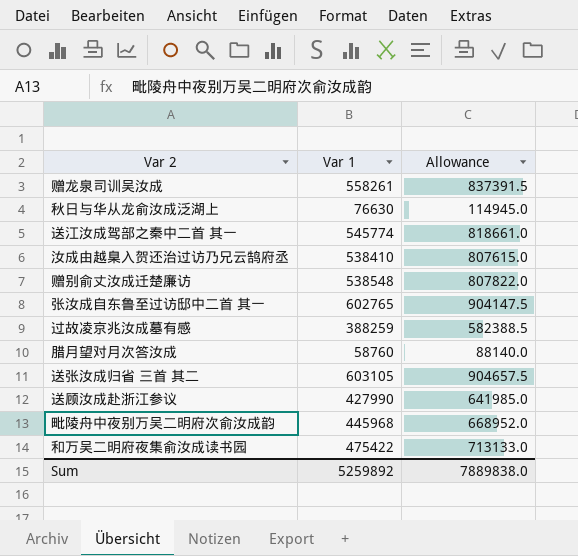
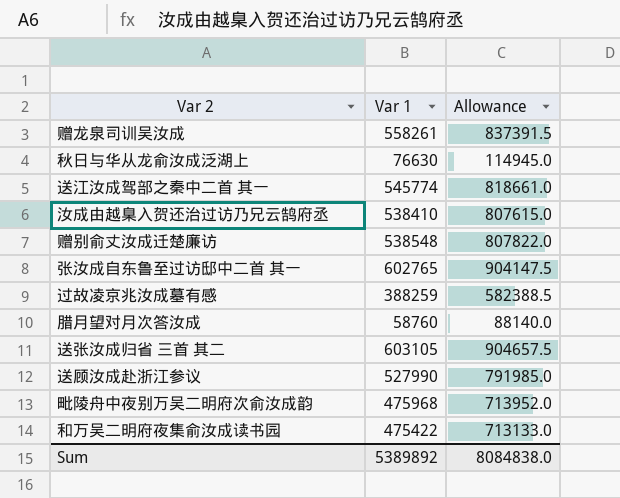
送顾汝成赴浙江参议 | Var 1: 427990 -> 527990
送顾汝成赴浙江参议 | Allowance: 641985.0 -> 791985.0
毗陵舟中夜别万吴二明府次俞汝成韵 | Var 1: 445968 -> 475968
毗陵舟中夜别万吴二明府次俞汝成韵 | Allowance: 668952.0 -> 713952.0
Sum | Var 1: 5259892 -> 5389892
Sum | Allowance: 7889838.0 -> 8084838.0

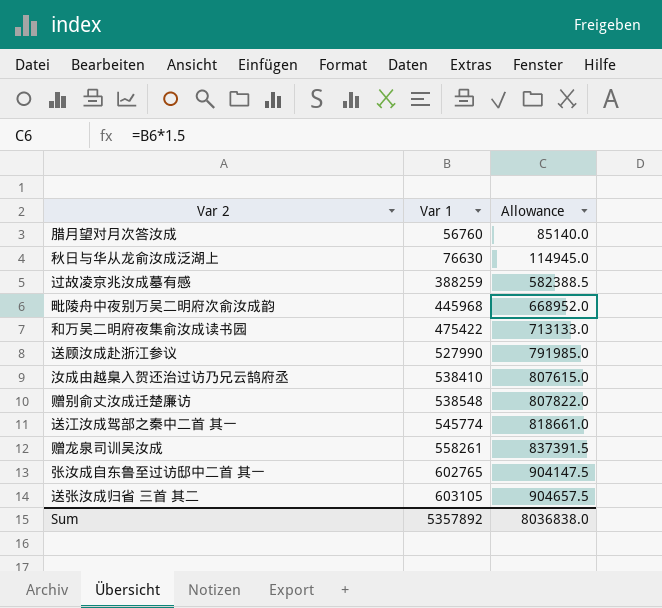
row order: none -> Var 1 ascending
腊月望对月次答汝成 | Var 1: 58760 -> 56760
腊月望对月次答汝成 | Allowance: 88140.0 -> 85140.0
毗陵舟中夜别万吴二明府次俞汝成韵 | Var 1: 475968 -> 445968
毗陵舟中夜别万吴二明府次俞汝成韵 | Allowance: 713952.0 -> 668952.0
Sum | Var 1: 5389892 -> 5357892
Sum | Allowance: 8084838.0 -> 8036838.0

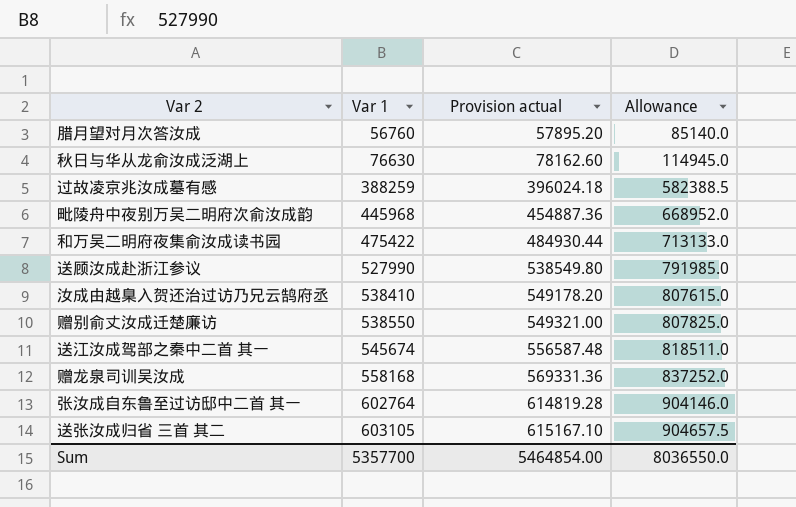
column Provision actual | formula: none -> [Var 1] * 1.02
赠别俞丈汝成迁楚廉访 | Var 1: 538548 -> 538550
赠别俞丈汝成迁楚廉访 | Allowance: 807822.0 -> 807825.0
送江汝成驾部之秦中二首 其一 | Var 1: 545774 -> 545674
送江汝成驾部之秦中二首 其一 | Allowance: 818661.0 -> 818511.0
赠龙泉司训吴汝成 | Var 1: 558261 -> 558168
赠龙泉司训吴汝成 | Allowance: 837391.5 -> 837252.0
张汝成自东鲁至过访邸中二首 其一 | Var 1: 602765 -> 602764
张汝成自东鲁至过访邸中二首 其一 | Allowance: 904147.5 -> 904146.0
Sum | Var 1: 5357892 -> 5357700
Sum | Allowance: 8036838.0 -> 8036550.0

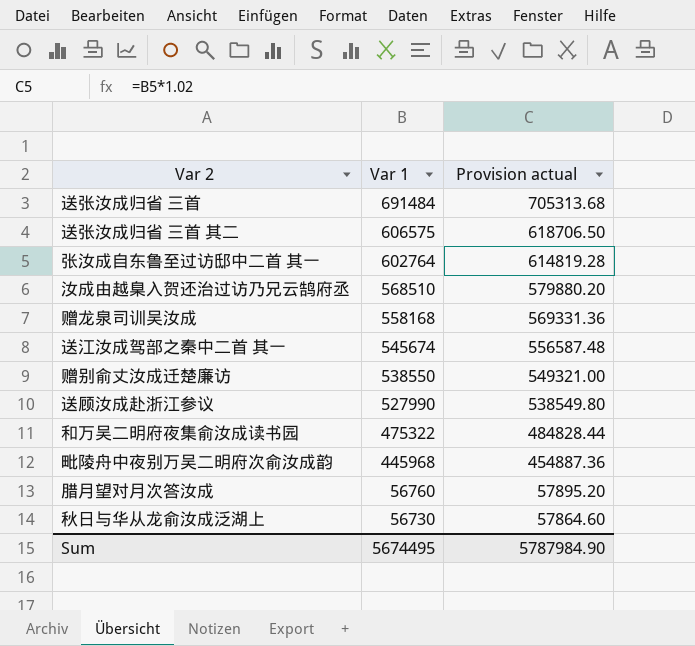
row order: Var 1 ascending -> Var 1 descending
column Allowance | formula: [Var 1] * 1.5 -> none
row 过故凌京兆汝成墓有感: 388259 | 396024.18 | 582388.5 -> none
row 送张汝成归省 三首: none -> 691484 | 705313.68
送张汝成归省 三首 其二 | Var 1: 603105 -> 606575
送张汝成归省 三首 其二 | Provision actual: 615167.10 -> 618706.50
汝成由越臬入贺还治过访乃兄云鹄府丞 | Var 1: 538410 -> 568510
汝成由越臬入贺还治过访乃兄云鹄府丞 | Provision actual: 549178.20 -> 579880.20
和万吴二明府夜集俞汝成读书园 | Var 1: 475422 -> 475322
和万吴二明府夜集俞汝成读书园 | Provision actual: 484930.44 -> 484828.44
秋日与华从龙俞汝成泛湖上 | Var 1: 76630 -> 56730
秋日与华从龙俞汝成泛湖上 | Provision actual: 78162.60 -> 57864.60
Sum | Var 1: 5357700 -> 5674495
Sum | Provision actual: 5464854.00 -> 5787984.90

